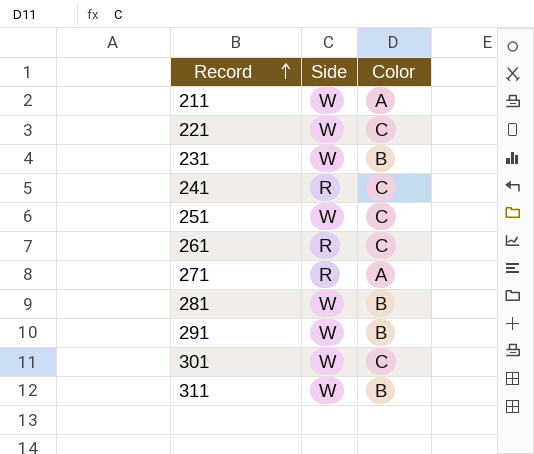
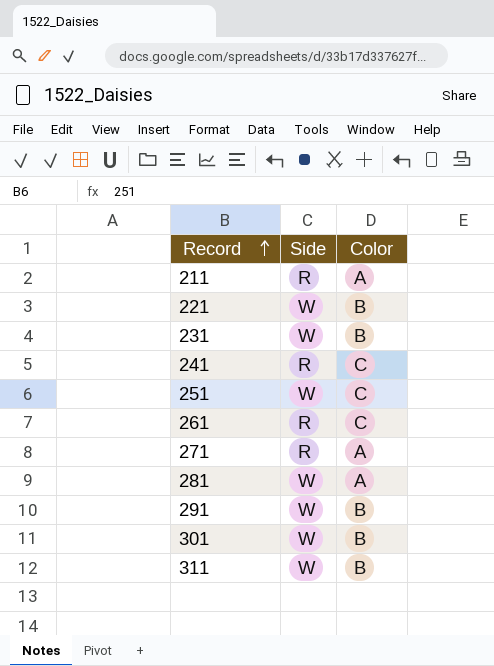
211 | Side: W -> R
221 | Color: C -> B
281 | Color: B -> A
301 | Color: C -> B

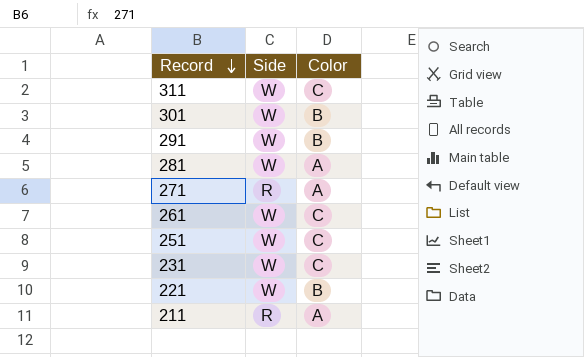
row order: Record ascending -> Record descending
row 241: R | C -> none
311 | Color: B -> C
261 | Side: R -> W
231 | Color: B -> C

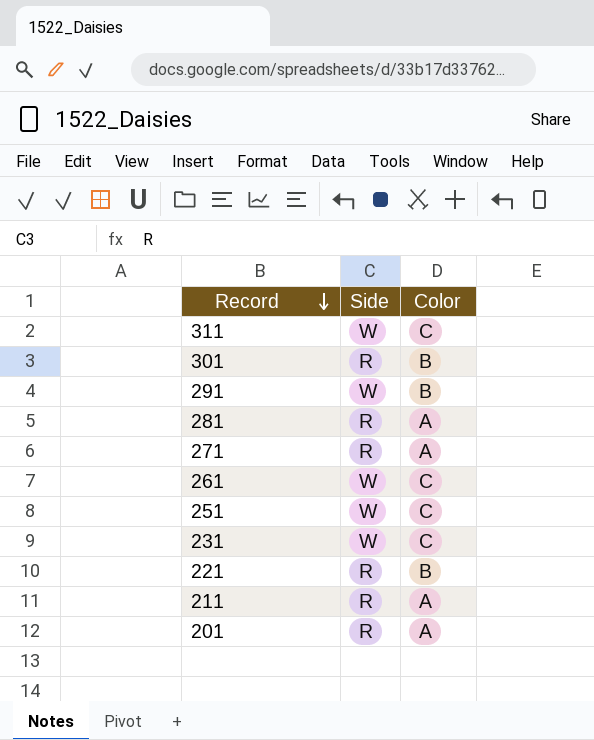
301 | Side: W -> R
281 | Side: W -> R
221 | Side: W -> R
row 201: none -> R | A

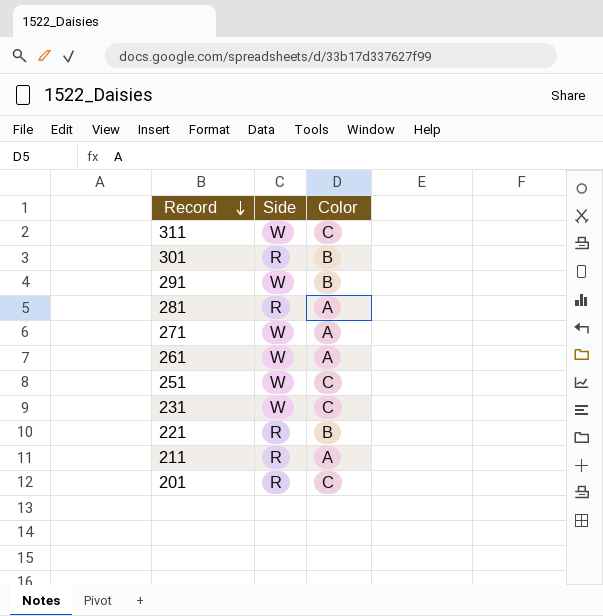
271 | Side: R -> W
261 | Color: C -> A
201 | Color: A -> C

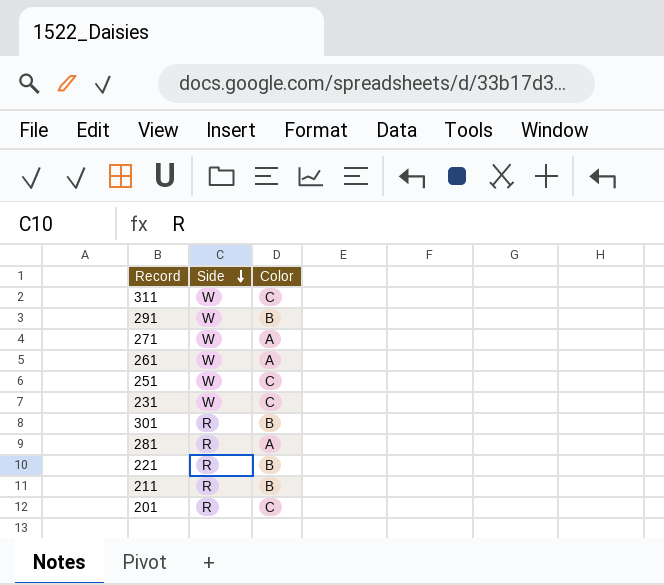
row order: Record descending -> Side descending
211 | Color: A -> B

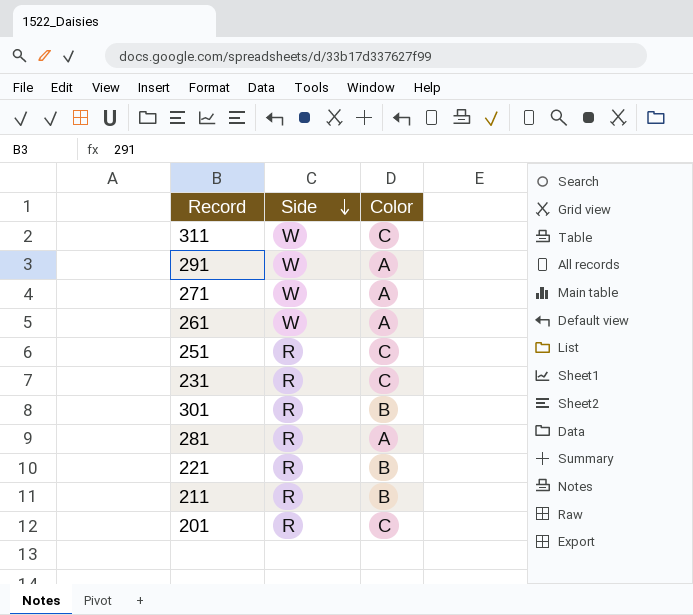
291 | Color: B -> A
251 | Side: W -> R
231 | Side: W -> R

